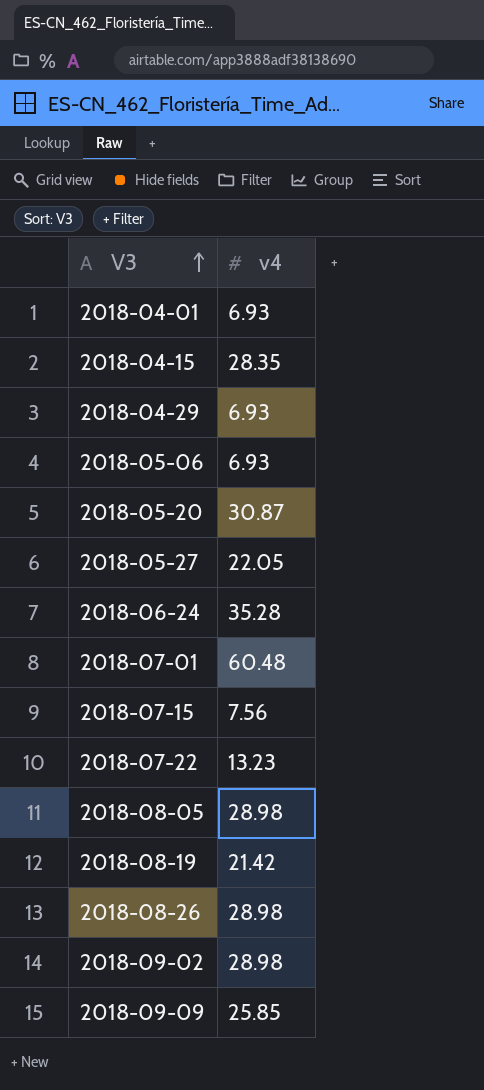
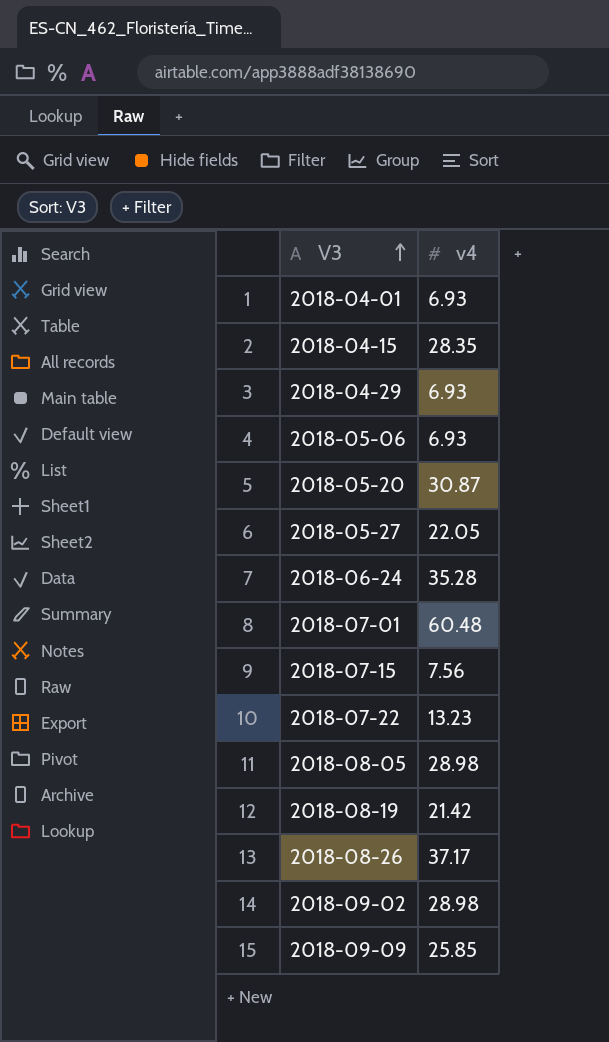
2018-08-26 | v4: 28.98 -> 37.17

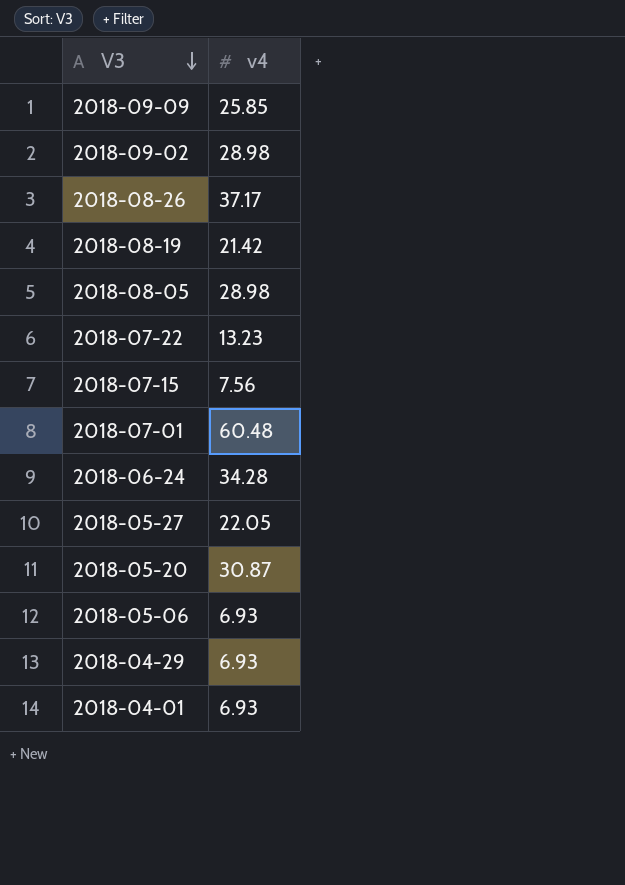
row order: V3 ascending -> V3 descending
row 2018-04-15: 28.35 -> none
2018-06-24 | v4: 35.28 -> 34.28

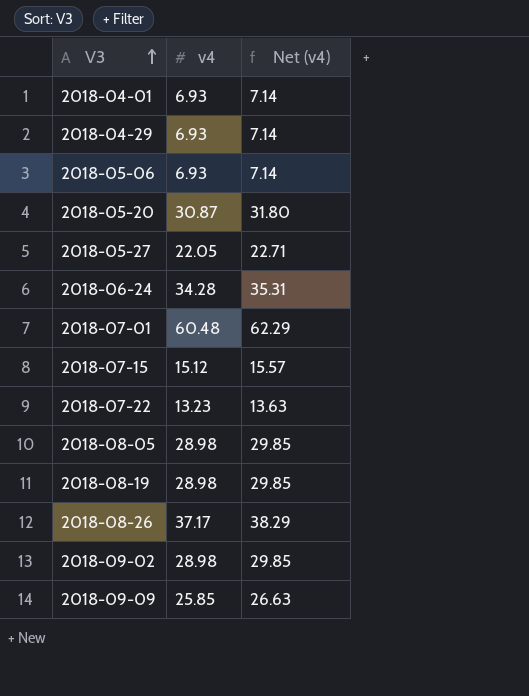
row order: V3 descending -> V3 ascending
column Net (v4) | formula: none -> [v4] * 1.03
2018-07-15 | v4: 7.56 -> 15.12
2018-08-19 | v4: 21.42 -> 28.98

